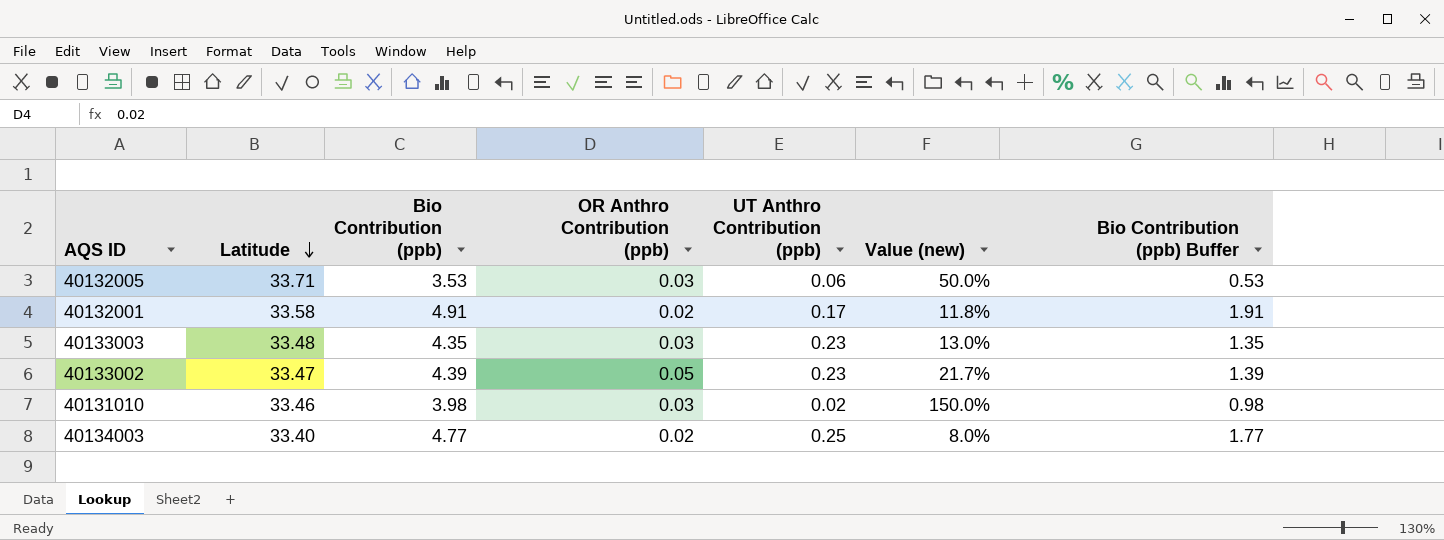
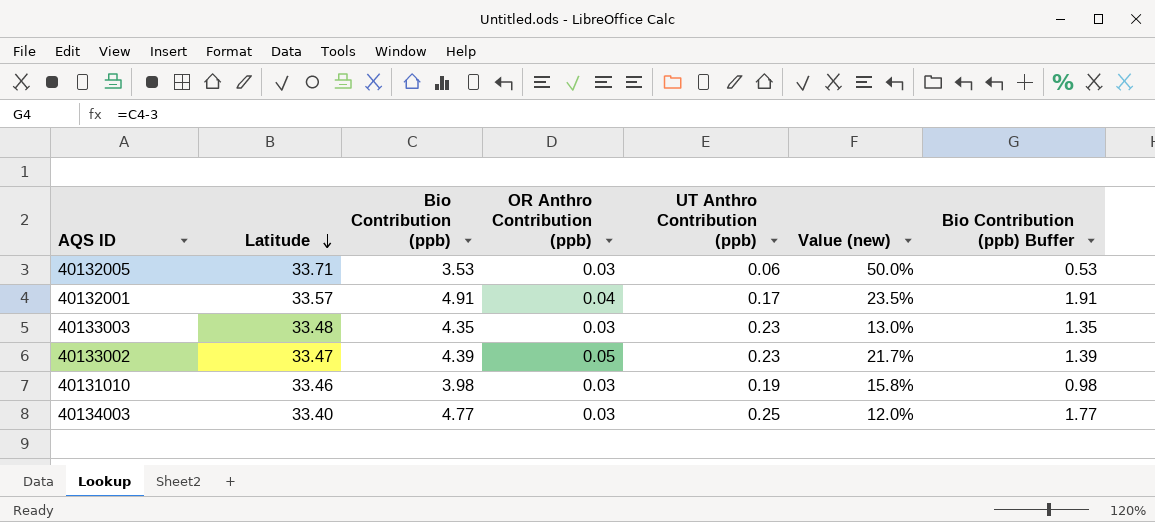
40132001 | Latitude: 33.58 -> 33.57
40132001 | OR Anthro Contribution (ppb): 0.02 -> 0.04
40132001 | Value (new): 11.8% -> 23.5%
40131010 | UT Anthro Contribution (ppb): 0.02 -> 0.19
40131010 | Value (new): 150.0% -> 15.8%
40134003 | OR Anthro Contribution (ppb): 0.02 -> 0.03
40134003 | Value (new): 8.0% -> 12.0%

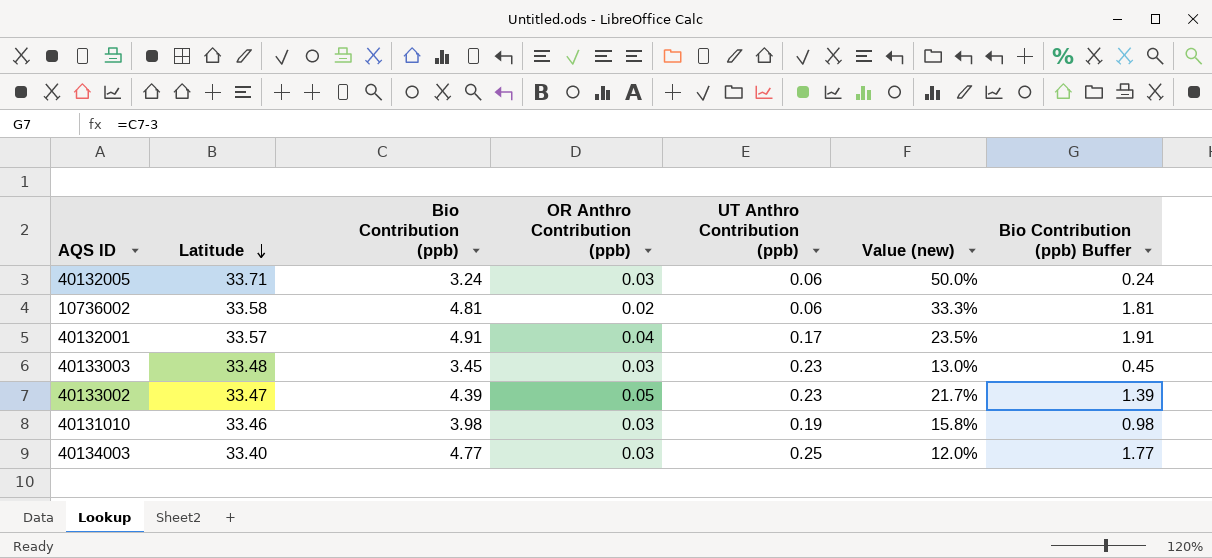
40132005 | Bio Contribution (ppb): 3.53 -> 3.24
40132005 | Bio Contribution (ppb) Buffer: 0.53 -> 0.24
row 10736002: none -> 33.58 | 4.81 | 0.02 | 0.06 | 33.3% | 1.81
40133003 | Bio Contribution (ppb): 4.35 -> 3.45
40133003 | Bio Contribution (ppb) Buffer: 1.35 -> 0.45

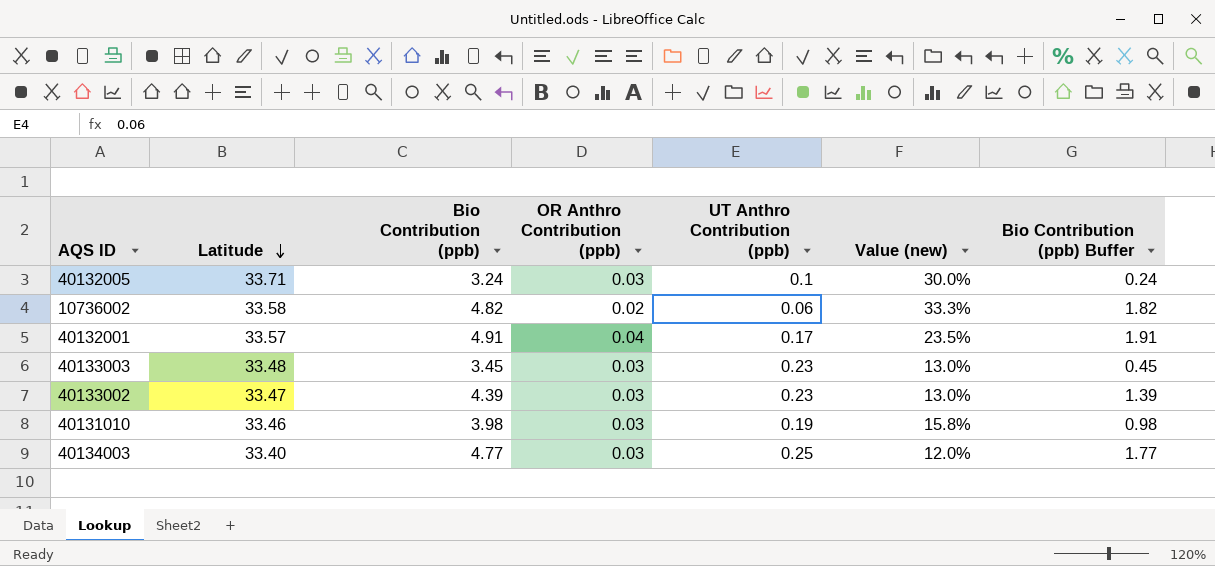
40132005 | UT Anthro Contribution (ppb): 0.06 -> 0.1
40132005 | Value (new): 50.0% -> 30.0%
10736002 | Bio Contribution (ppb): 4.81 -> 4.82
10736002 | Bio Contribution (ppb) Buffer: 1.81 -> 1.82
40133002 | OR Anthro Contribution (ppb): 0.05 -> 0.03
40133002 | Value (new): 21.7% -> 13.0%

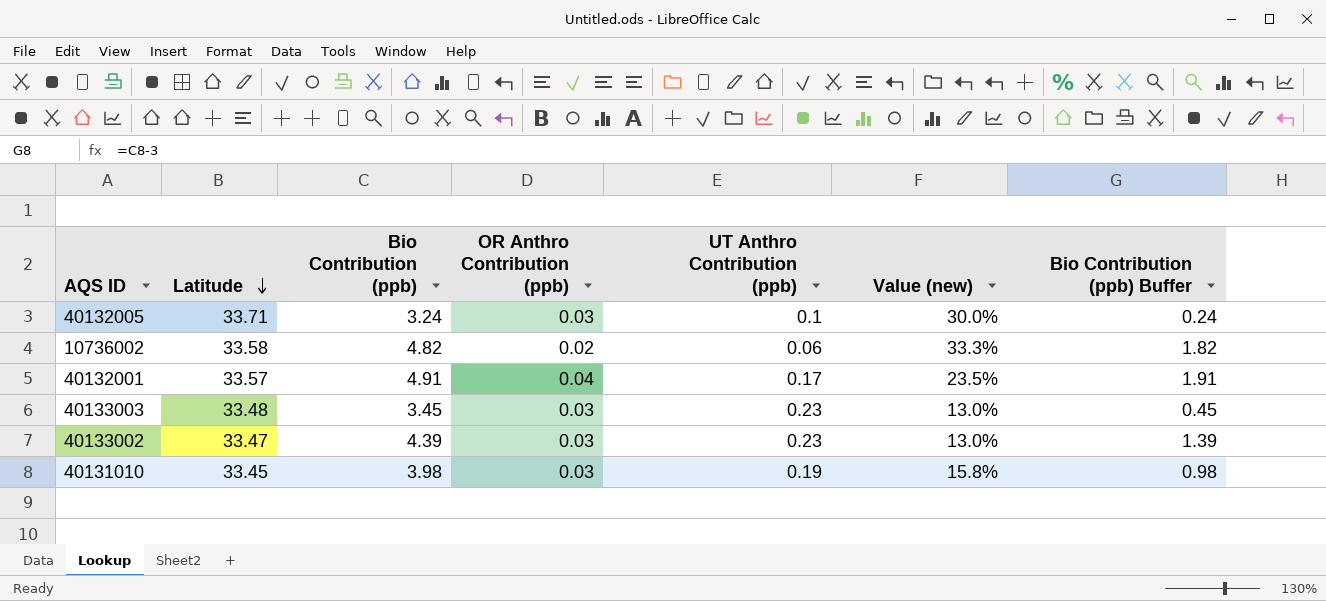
row 40134003: 33.40 | 4.77 | 0.03 | 0.25 | 12.0% | 1.77 -> none
40131010 | Latitude: 33.46 -> 33.45

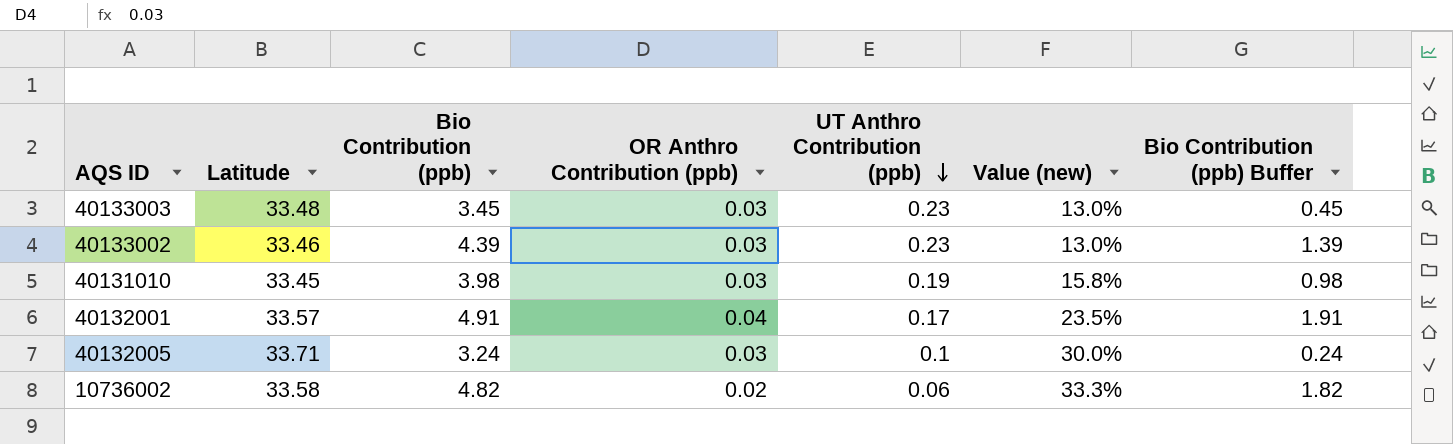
row order: Latitude descending -> UT Anthro Contribution (ppb) descending
40133002 | Latitude: 33.47 -> 33.46

